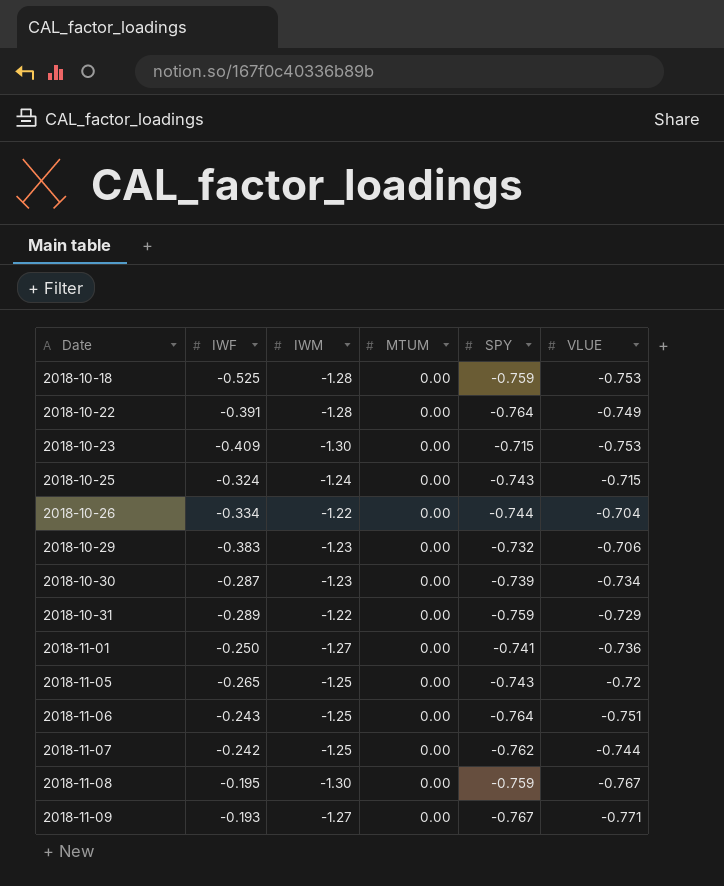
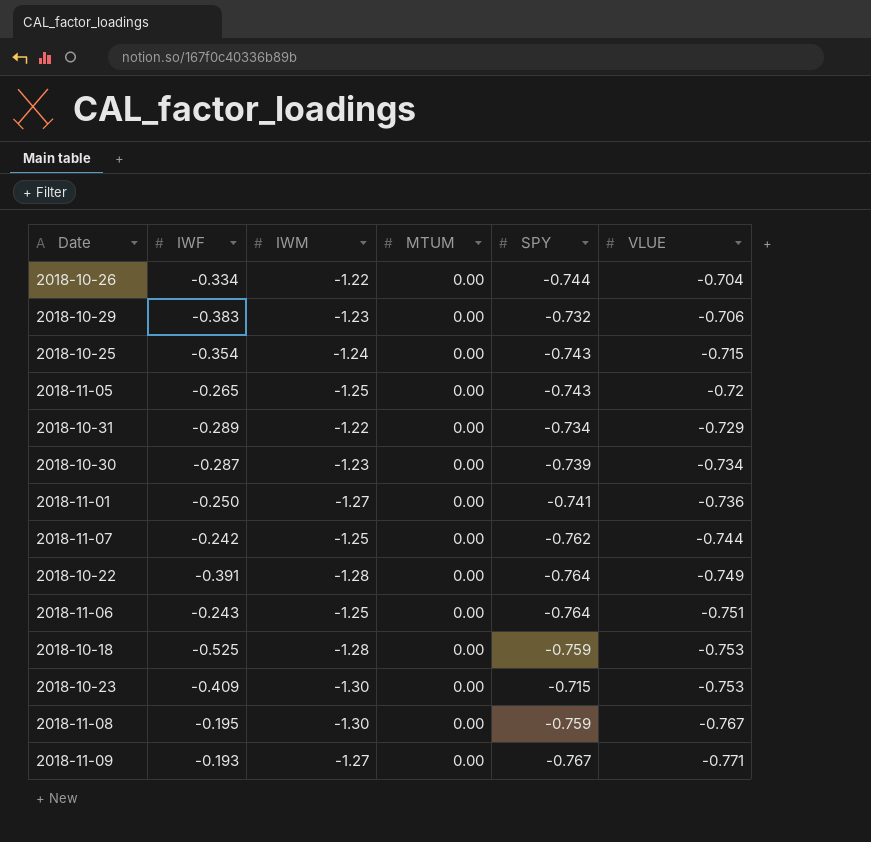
row order: Date ascending -> VLUE descending
2018-10-25 | IWF: -0.324 -> -0.354
2018-10-31 | SPY: -0.759 -> -0.734

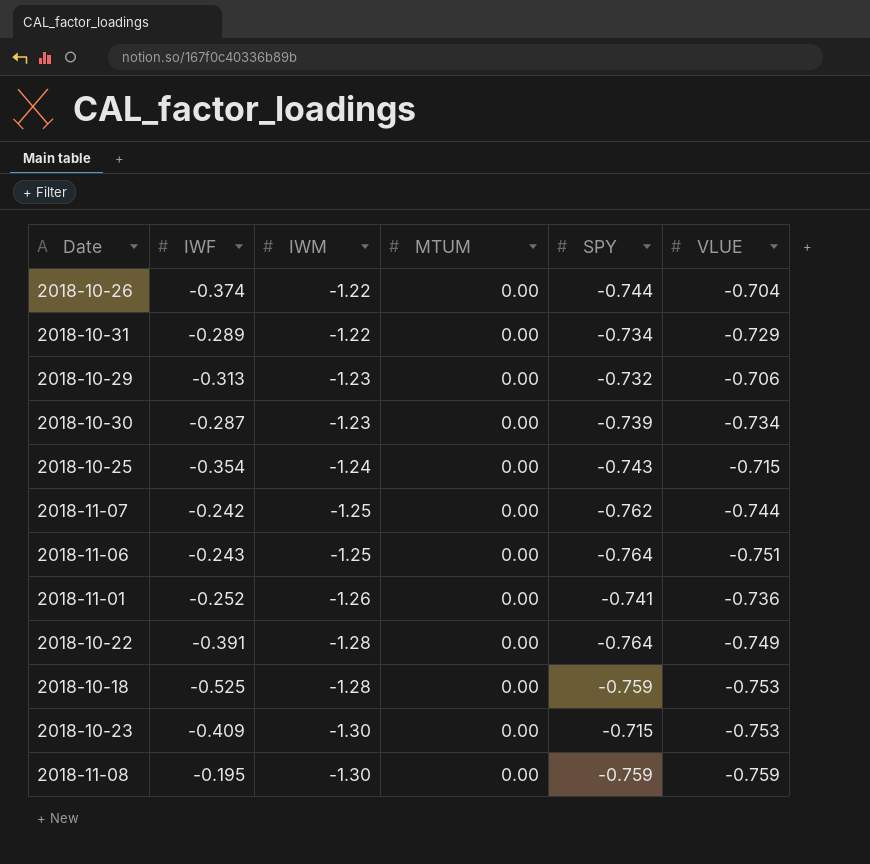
row order: VLUE descending -> IWM descending
row 2018-11-05: -0.265 | -1.25 | 0.00 | -0.743 | -0.72 -> none
row 2018-11-09: -0.193 | -1.27 | 0.00 | -0.767 | -0.771 -> none
2018-10-26 | IWF: -0.334 -> -0.374
2018-10-29 | IWF: -0.383 -> -0.313
2018-11-01 | IWF: -0.250 -> -0.252
2018-11-01 | IWM: -1.27 -> -1.26
2018-11-08 | VLUE: -0.767 -> -0.759

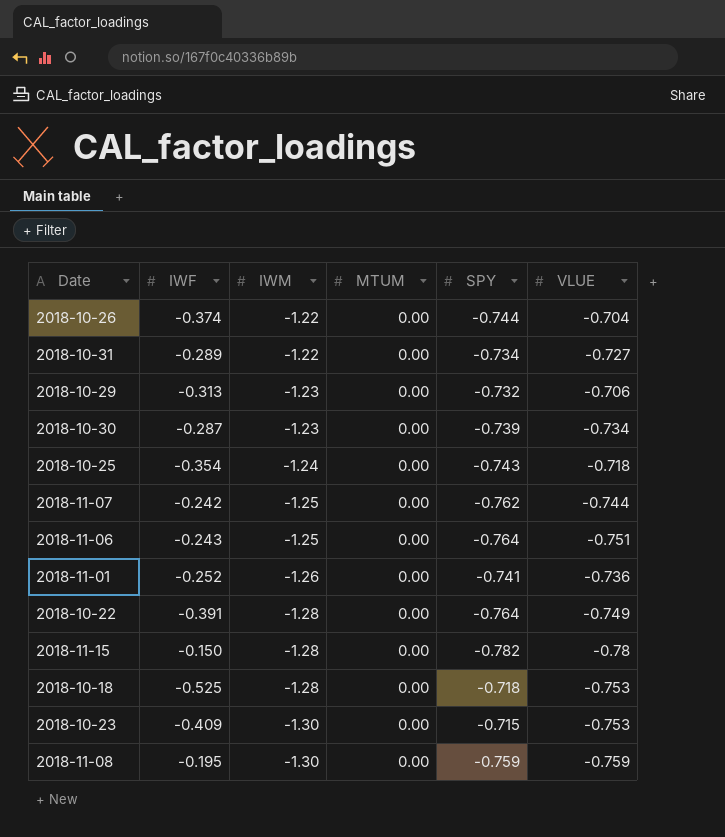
2018-10-31 | VLUE: -0.729 -> -0.727
2018-10-25 | VLUE: -0.715 -> -0.718
row 2018-11-15: none -> -0.150 | -1.28 | 0.00 | -0.782 | -0.78
2018-10-18 | SPY: -0.759 -> -0.718

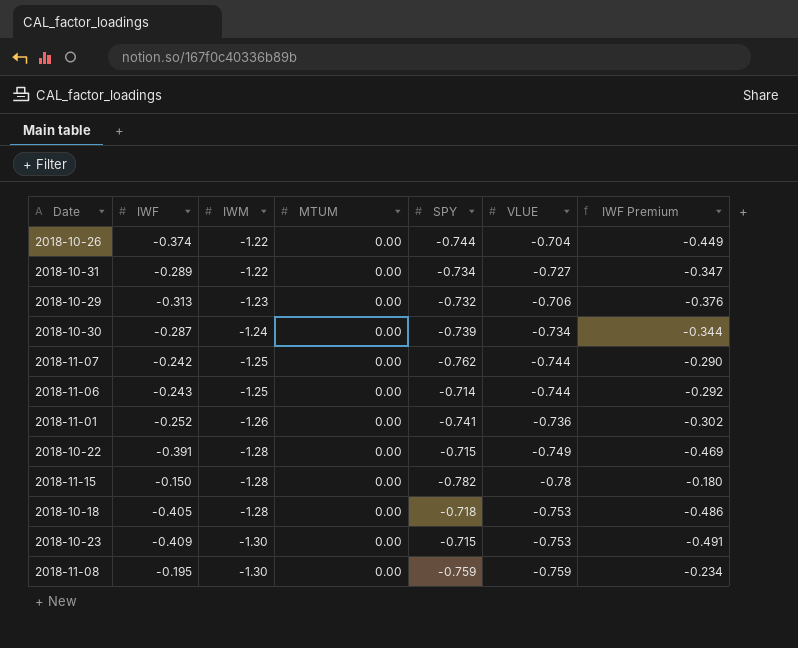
column IWF Premium | formula: none -> [IWF] * 1.2
row 2018-10-25: -0.354 | -1.24 | 0.00 | -0.743 | -0.718 -> none
2018-10-30 | IWM: -1.23 -> -1.24
2018-11-06 | SPY: -0.764 -> -0.714
2018-11-06 | VLUE: -0.751 -> -0.744
2018-10-22 | SPY: -0.764 -> -0.715
2018-10-18 | IWF: -0.525 -> -0.405

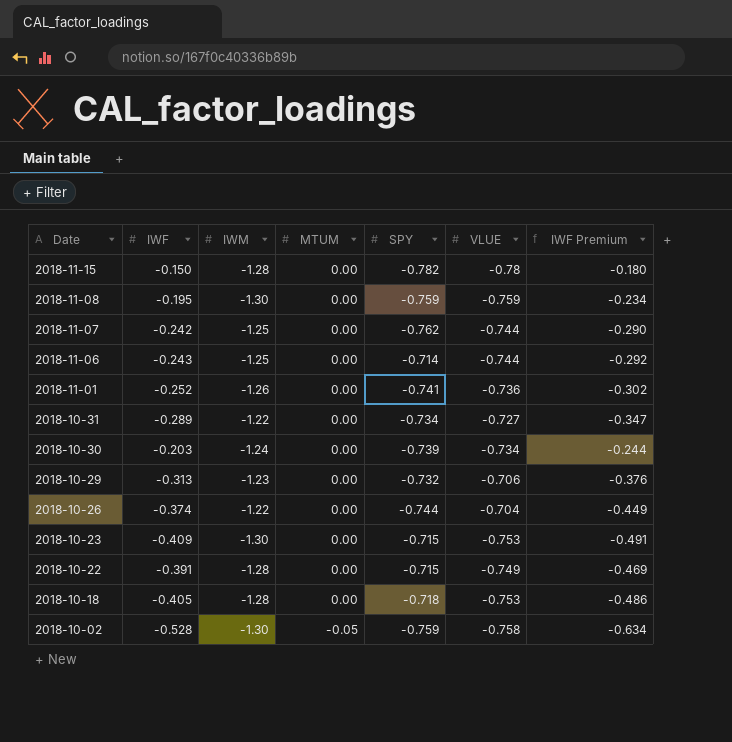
row order: IWM descending -> Date descending
2018-10-30 | IWF: -0.287 -> -0.203
2018-10-30 | IWF Premium: -0.344 -> -0.244
row 2018-10-02: none -> -0.528 | -1.30 | -0.05 | -0.759 | -0.758 | -0.634

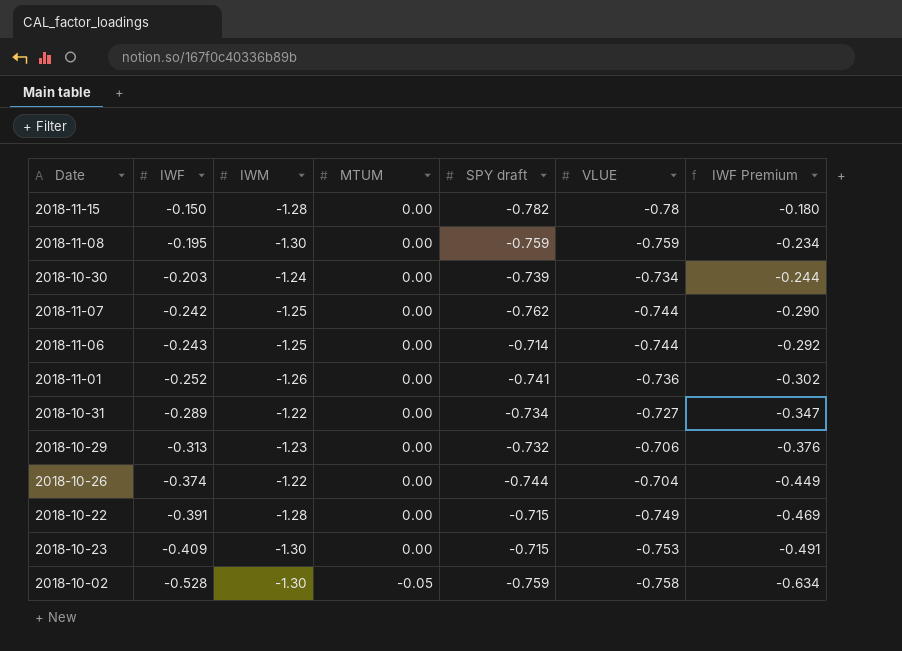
row order: Date descending -> IWF descending
column name: SPY -> SPY draft
row 2018-10-18: -0.405 | -1.28 | 0.00 | -0.718 | -0.753 | -0.486 -> none

